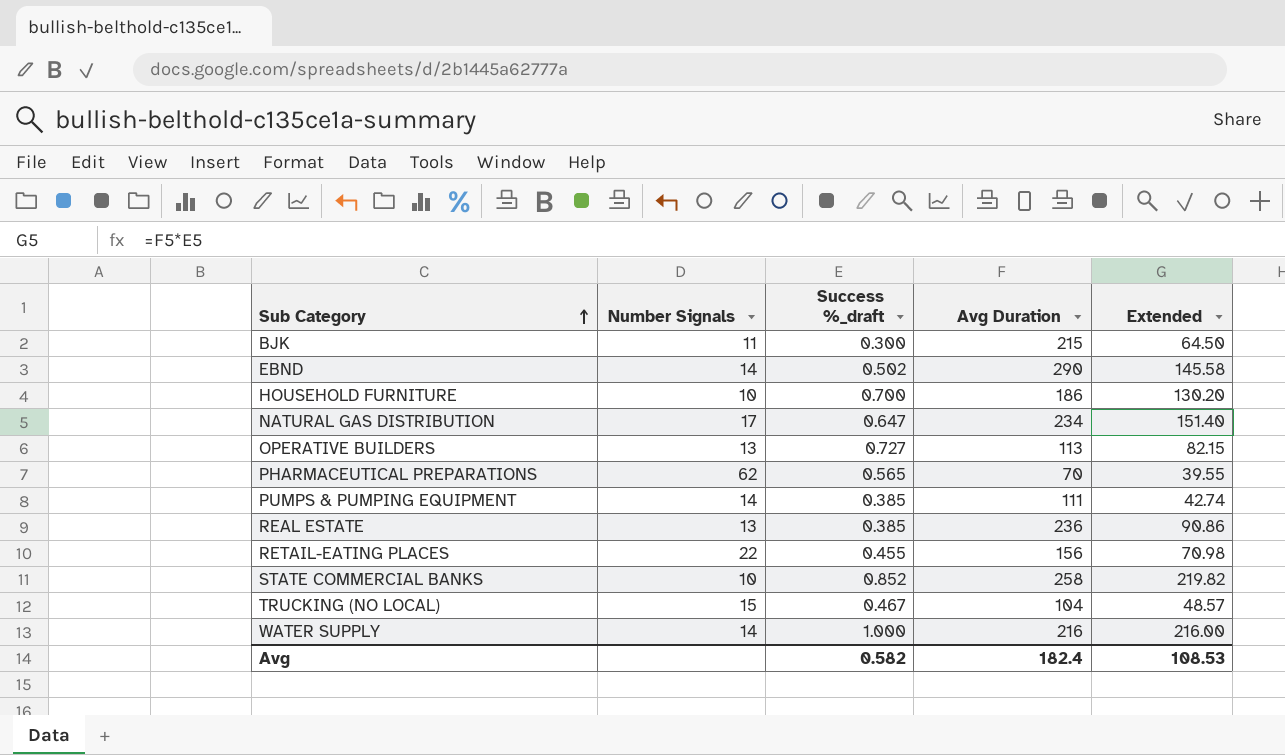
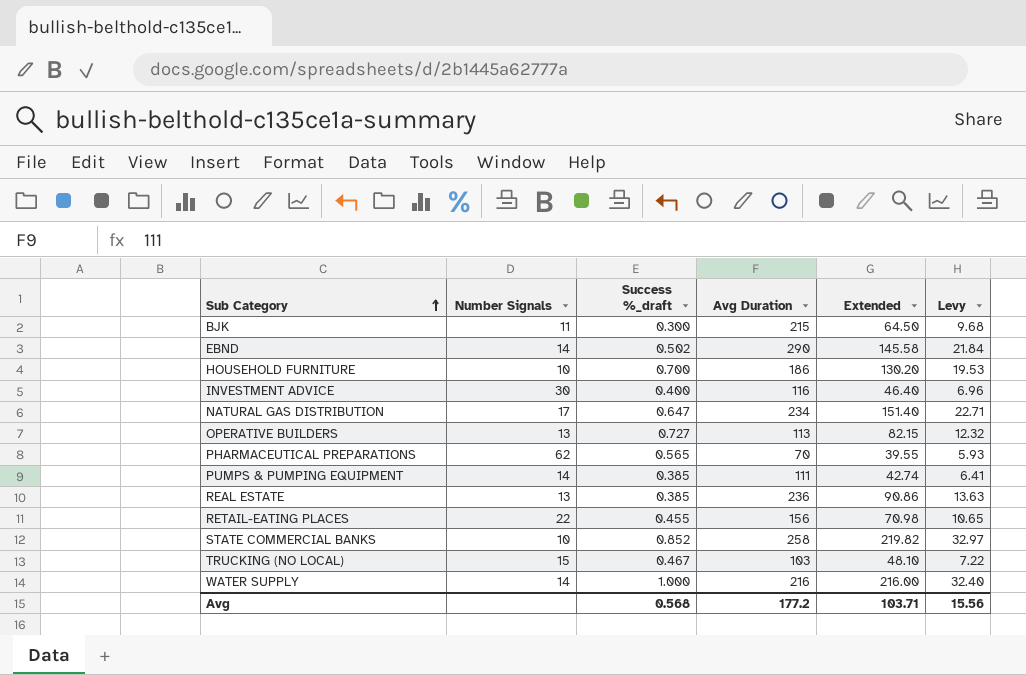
column Levy | formula: none -> [Extended] * 0.15
row INVESTMENT ADVICE: none -> 30 | 0.400 | 116 | 46.40 | 6.96
TRUCKING (NO LOCAL) | Avg Duration: 104 -> 103
TRUCKING (NO LOCAL) | Extended: 48.57 -> 48.10
Avg | Success %_draft: 0.582 -> 0.568
Avg | Avg Duration: 182.4 -> 177.2
Avg | Extended: 108.53 -> 103.71

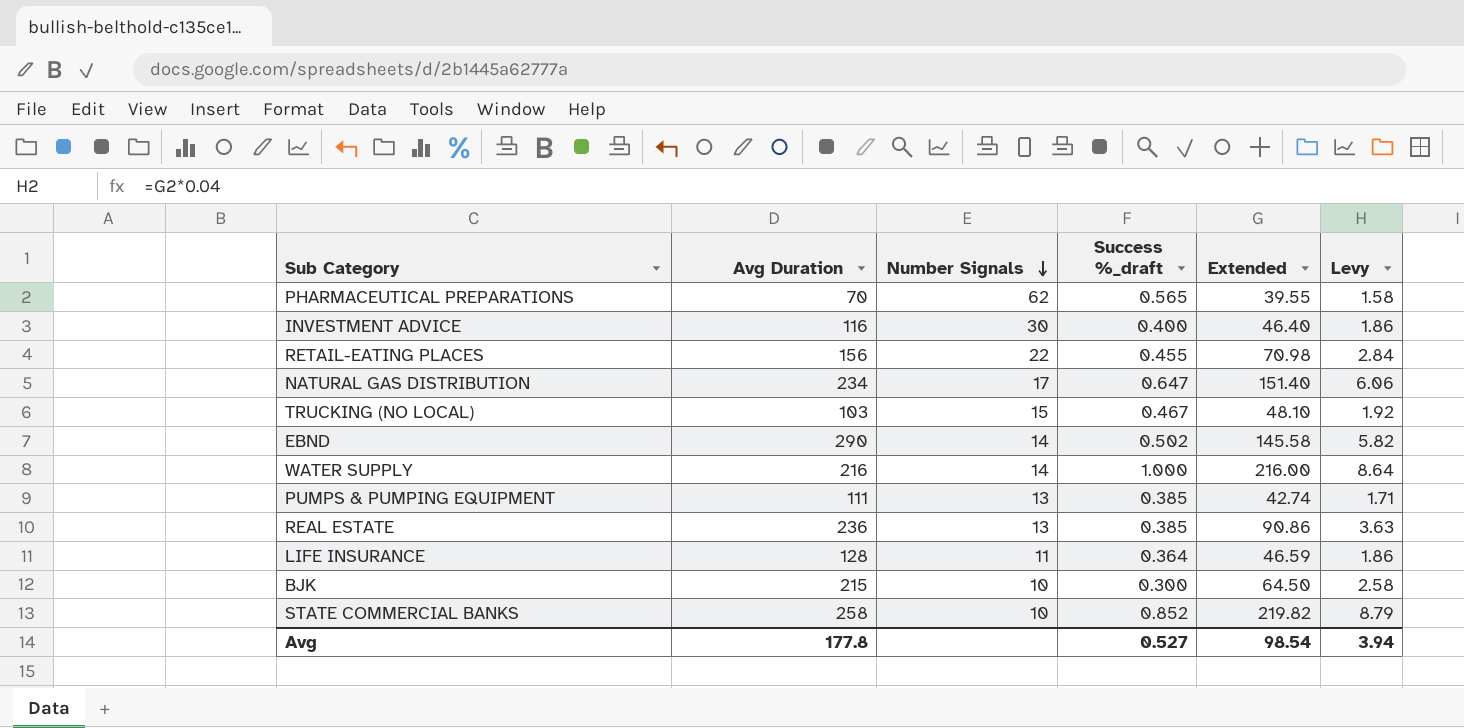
row order: Sub Category ascending -> Number Signals descending
column Avg Duration | position: 4 -> 2
column Levy | formula: [Extended] * 0.15 -> [Extended] * 0.04
row HOUSEHOLD FURNITURE: 10 | 0.700 | 186 | 130.20 | 19.53 -> none
row OPERATIVE BUILDERS: 13 | 0.727 | 113 | 82.15 | 12.32 -> none
PUMPS & PUMPING EQUIPMENT | Number Signals: 14 -> 13
row LIFE INSURANCE: none -> 128 | 11 | 0.364 | 46.59 | 1.86
BJK | Number Signals: 11 -> 10
Avg | Avg Duration: 177.2 -> 177.8
Avg | Success %_draft: 0.568 -> 0.527
Avg | Extended: 103.71 -> 98.54
Avg | Levy: 15.56 -> 3.94

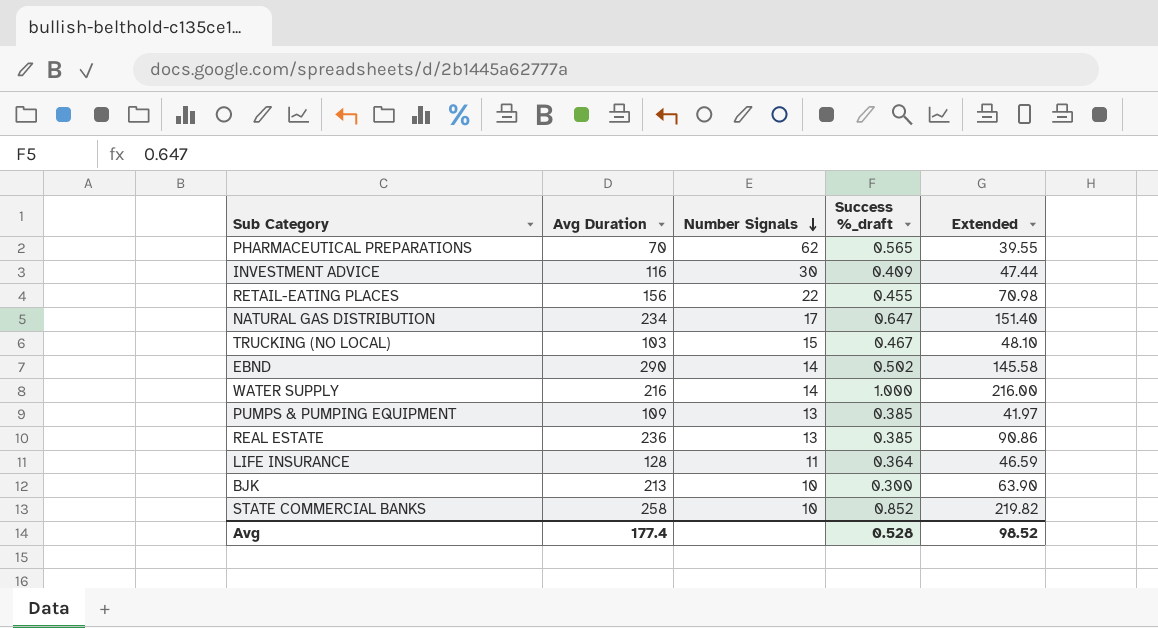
column Levy | formula: [Extended] * 0.04 -> none
INVESTMENT ADVICE | Success %_draft: 0.400 -> 0.409
INVESTMENT ADVICE | Extended: 46.40 -> 47.44
PUMPS & PUMPING EQUIPMENT | Avg Duration: 111 -> 109
PUMPS & PUMPING EQUIPMENT | Extended: 42.74 -> 41.97
BJK | Avg Duration: 215 -> 213
BJK | Extended: 64.50 -> 63.90
Avg | Avg Duration: 177.8 -> 177.4
Avg | Success %_draft: 0.527 -> 0.528
Avg | Extended: 98.54 -> 98.52

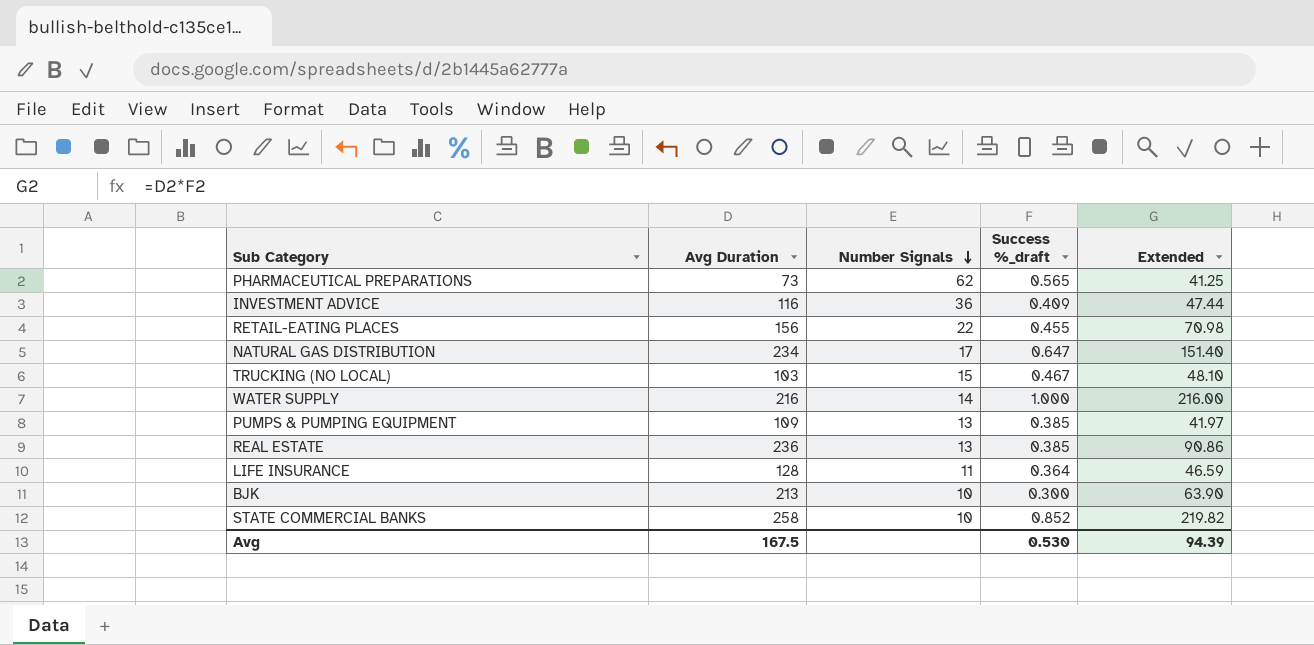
row EBND: 290 | 14 | 0.502 | 145.58 -> none
PHARMACEUTICAL PREPARATIONS | Avg Duration: 70 -> 73
PHARMACEUTICAL PREPARATIONS | Extended: 39.55 -> 41.25
INVESTMENT ADVICE | Number Signals: 30 -> 36
Avg | Avg Duration: 177.4 -> 167.5
Avg | Success %_draft: 0.528 -> 0.530
Avg | Extended: 98.52 -> 94.39

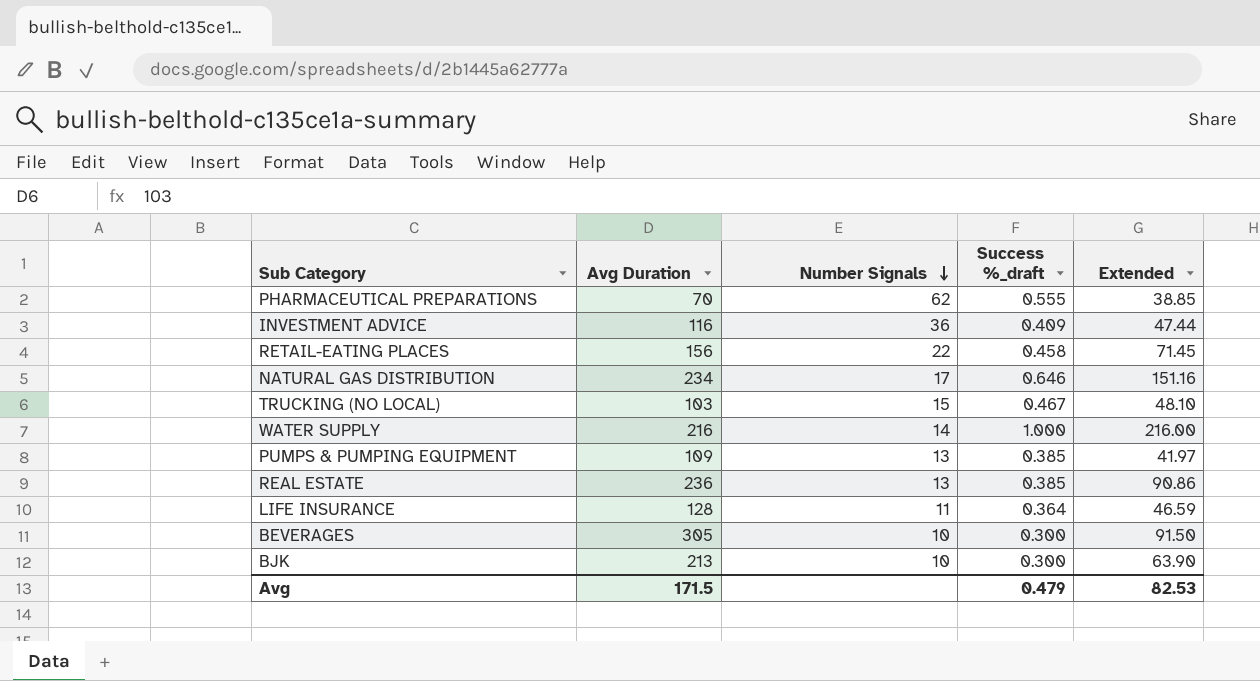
row STATE COMMERCIAL BANKS: 258 | 10 | 0.852 | 219.82 -> none
PHARMACEUTICAL PREPARATIONS | Avg Duration: 73 -> 70
PHARMACEUTICAL PREPARATIONS | Success %_draft: 0.565 -> 0.555
PHARMACEUTICAL PREPARATIONS | Extended: 41.25 -> 38.85
RETAIL-EATING PLACES | Success %_draft: 0.455 -> 0.458
RETAIL-EATING PLACES | Extended: 70.98 -> 71.45
NATURAL GAS DISTRIBUTION | Success %_draft: 0.647 -> 0.646
NATURAL GAS DISTRIBUTION | Extended: 151.40 -> 151.16
row BEVERAGES: none -> 305 | 10 | 0.300 | 91.50
Avg | Avg Duration: 167.5 -> 171.5
Avg | Success %_draft: 0.530 -> 0.479
Avg | Extended: 94.39 -> 82.53

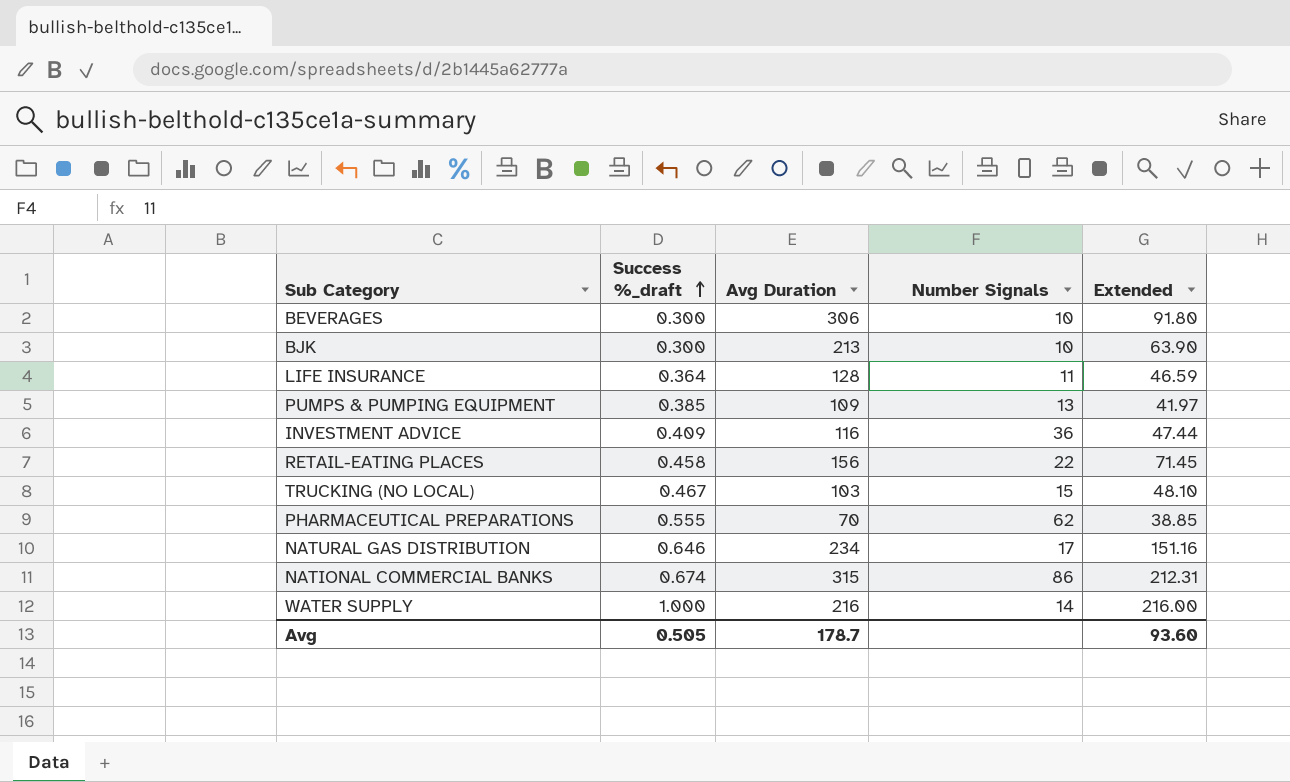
row order: Number Signals descending -> Success %_draft ascending
column Success %_draft | position: 4 -> 2
row REAL ESTATE: 236 | 13 | 0.385 | 90.86 -> none
BEVERAGES | Avg Duration: 305 -> 306
BEVERAGES | Extended: 91.50 -> 91.80
row NATIONAL COMMERCIAL BANKS: none -> 0.674 | 315 | 86 | 212.31
Avg | Success %_draft: 0.479 -> 0.505
Avg | Avg Duration: 171.5 -> 178.7
Avg | Extended: 82.53 -> 93.60

